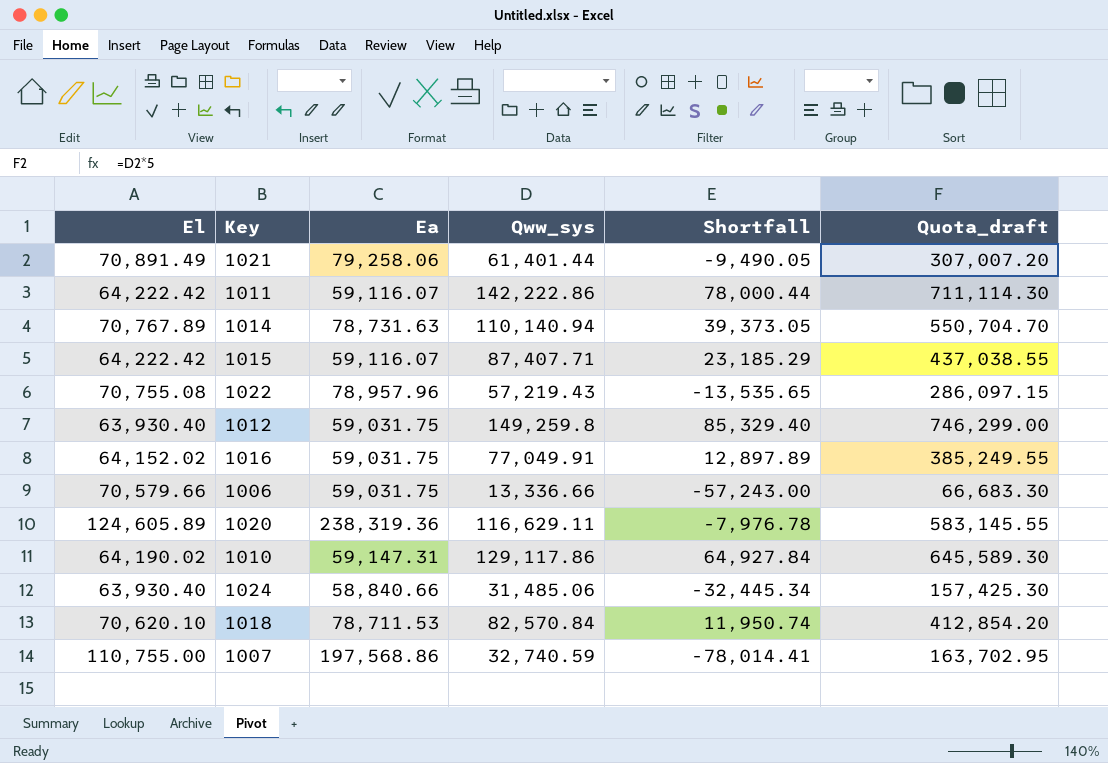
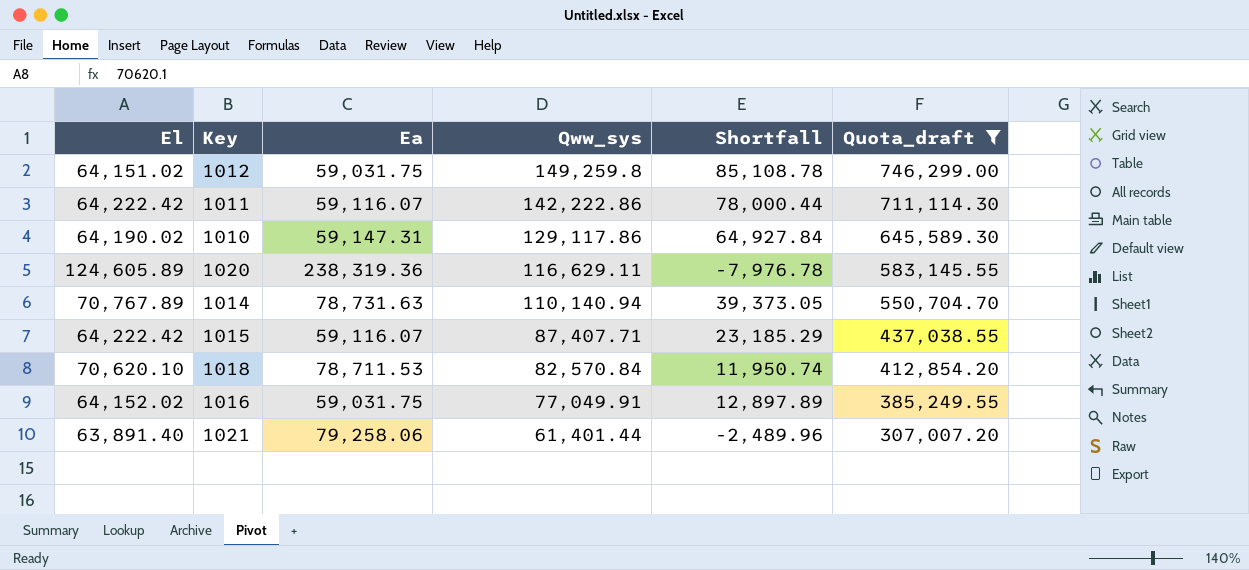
filter: none -> Quota_draft >= 307,007.20
row order: none -> Qww_sys descending
1012 | El: 63,930.40 -> 64,151.02
1012 | Shortfall: 85,329.40 -> 85,108.78
1021 | El: 70,891.49 -> 63,891.40
1021 | Shortfall: -9,490.05 -> -2,489.96

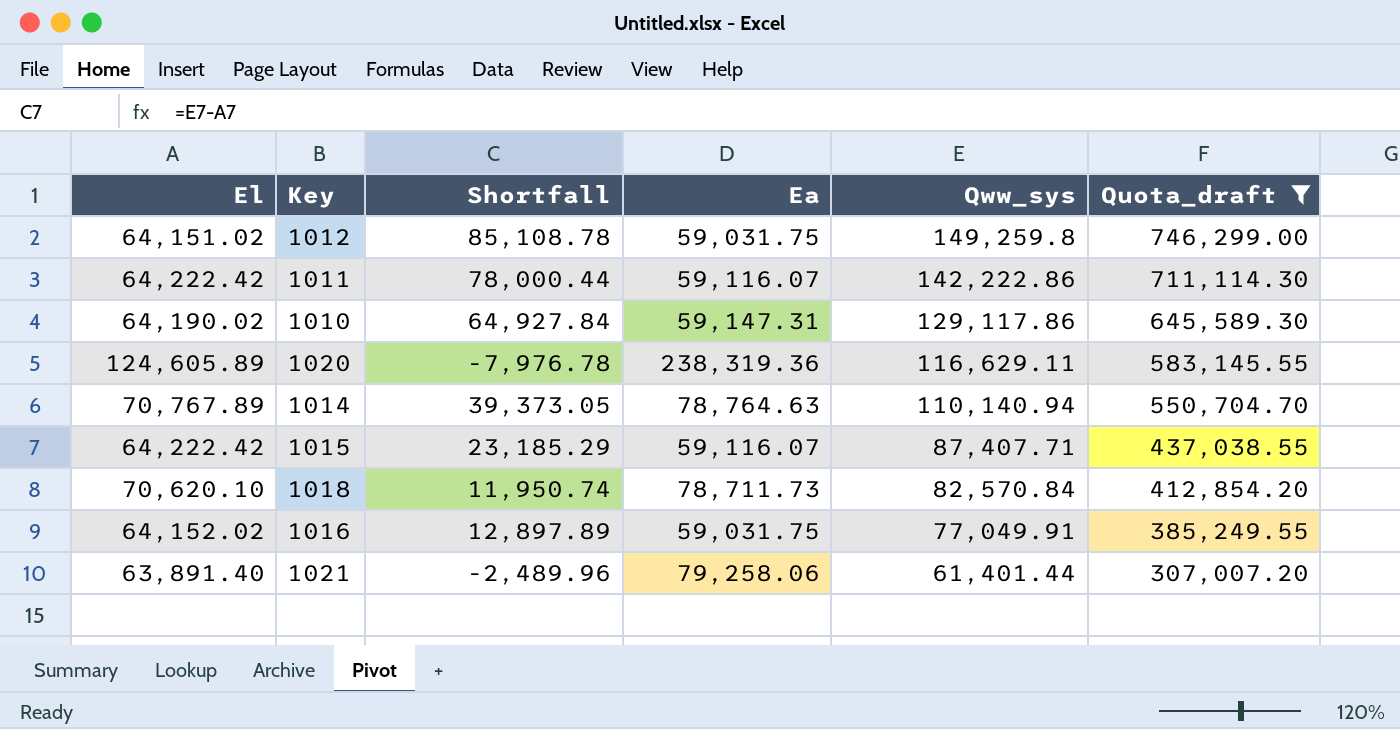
column Shortfall | position: 5 -> 3
1014 | Ea: 78,731.63 -> 78,764.63
1018 | Ea: 78,711.53 -> 78,711.73

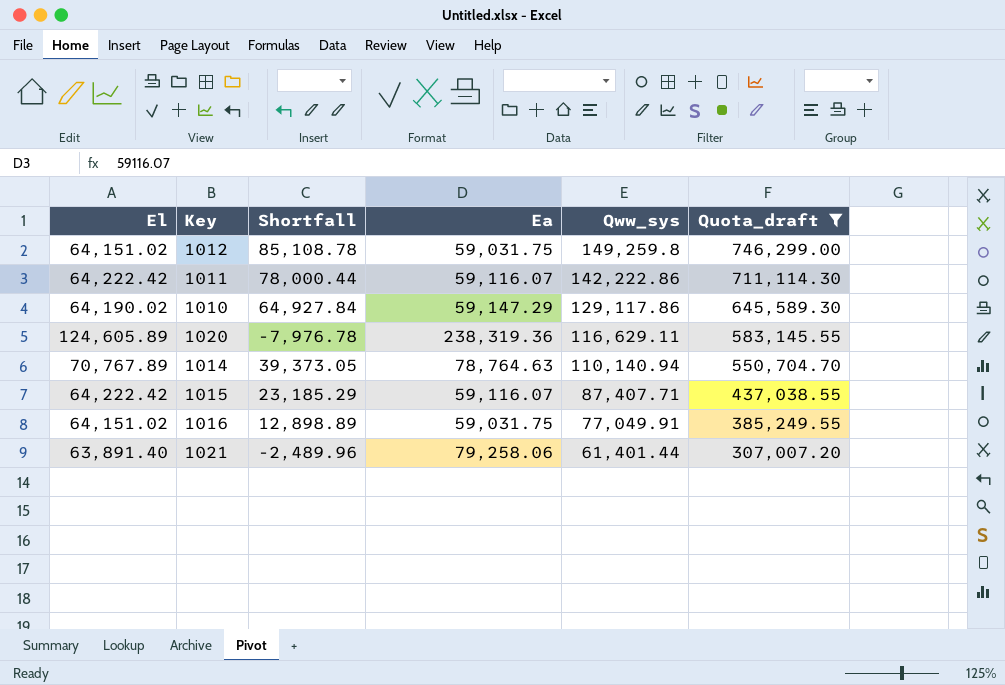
row 1018: 70,620.10 | 11,950.74 | 78,711.73 | 82,570.84 | 412,854.20 -> none
1010 | Ea: 59,147.31 -> 59,147.29
1016 | El: 64,152.02 -> 64,151.02
1016 | Shortfall: 12,897.89 -> 12,898.89

